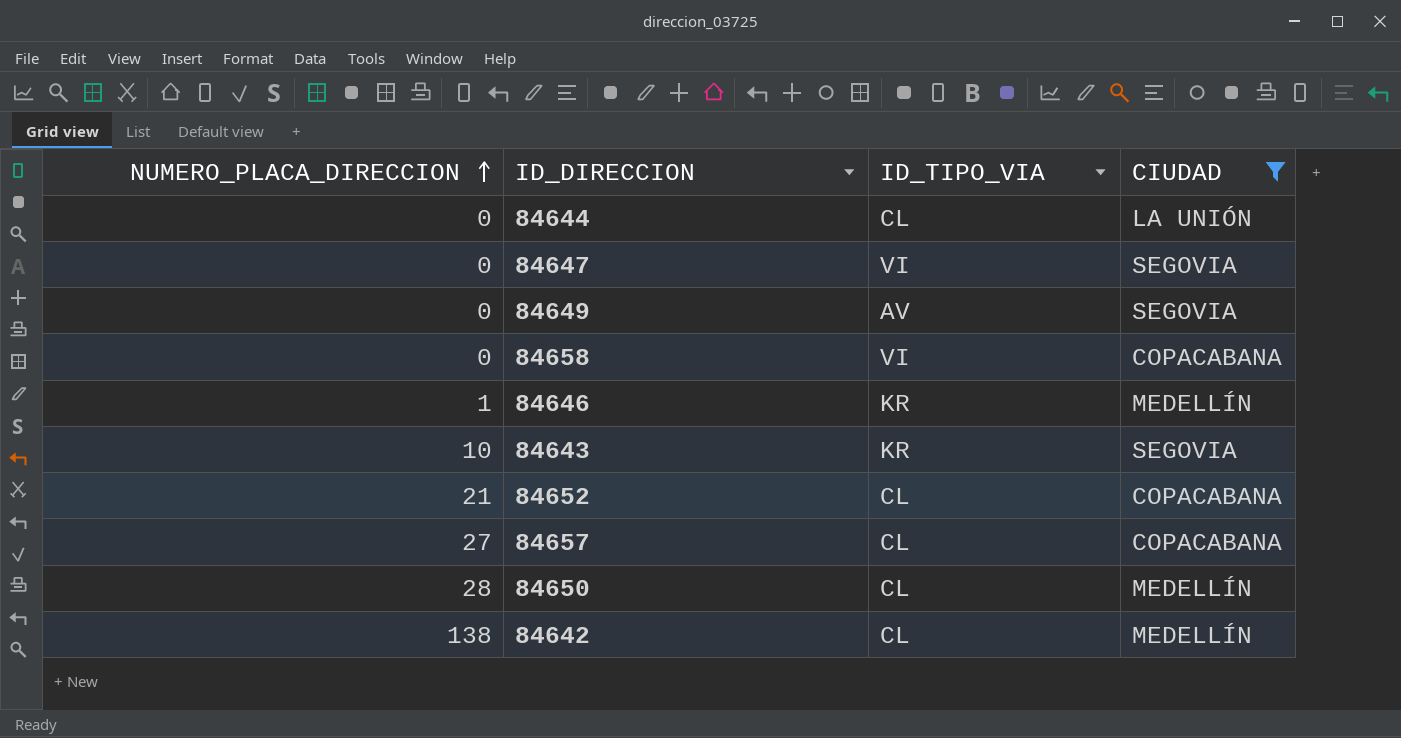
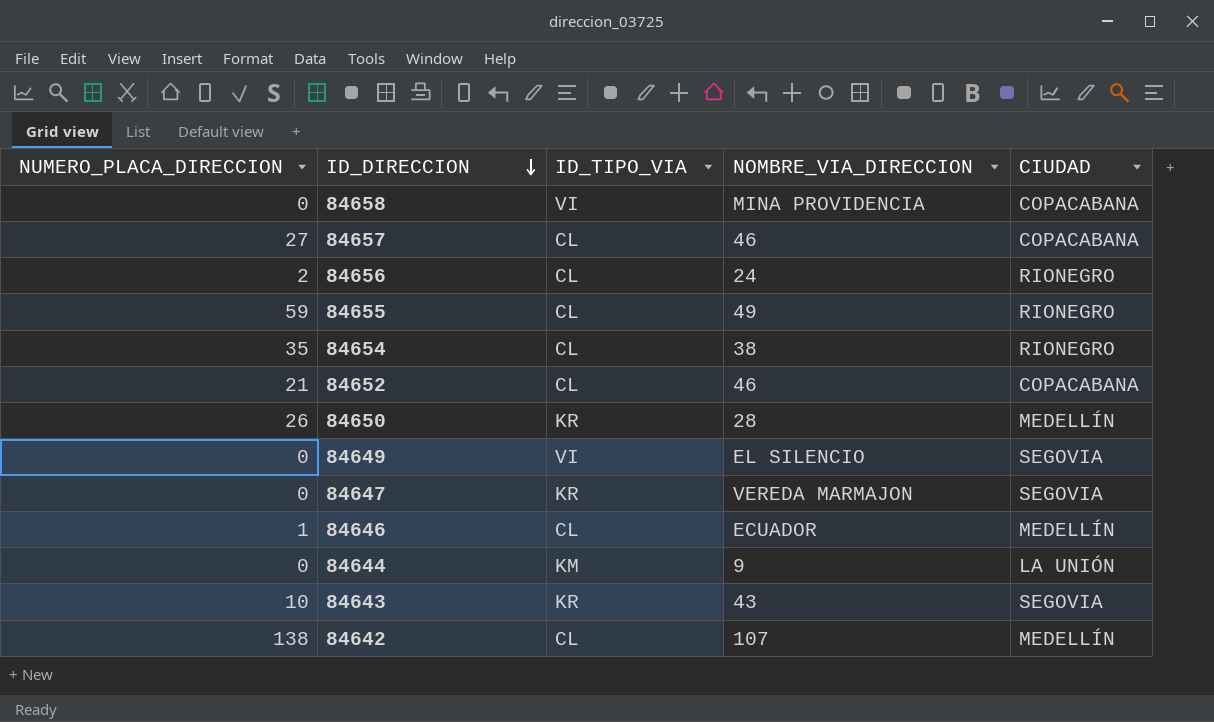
filter: CIUDAD != RIONEGRO -> none
row order: NUMERO_PLACA_DIRECCION ascending -> ID_DIRECCION descending
column NOMBRE_VIA_DIRECCION | position: none -> 4
84650 | NUMERO_PLACA_DIRECCION: 28 -> 26
84650 | ID_TIPO_VIA: CL -> KR
84649 | ID_TIPO_VIA: AV -> VI
84647 | ID_TIPO_VIA: VI -> KR
84646 | ID_TIPO_VIA: KR -> CL
84644 | ID_TIPO_VIA: CL -> KM

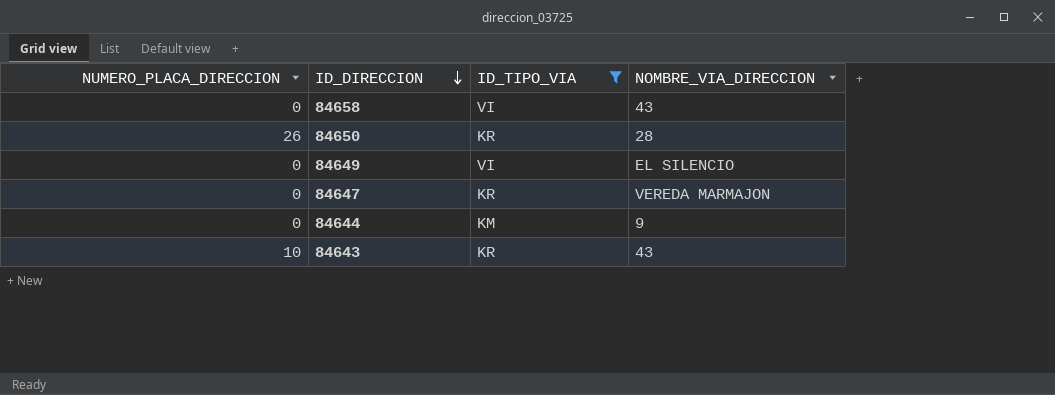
filter: none -> ID_TIPO_VIA != CL
column CIUDAD | position: 5 -> none
84658 | NOMBRE_VIA_DIRECCION: MINA PROVIDENCIA -> 43

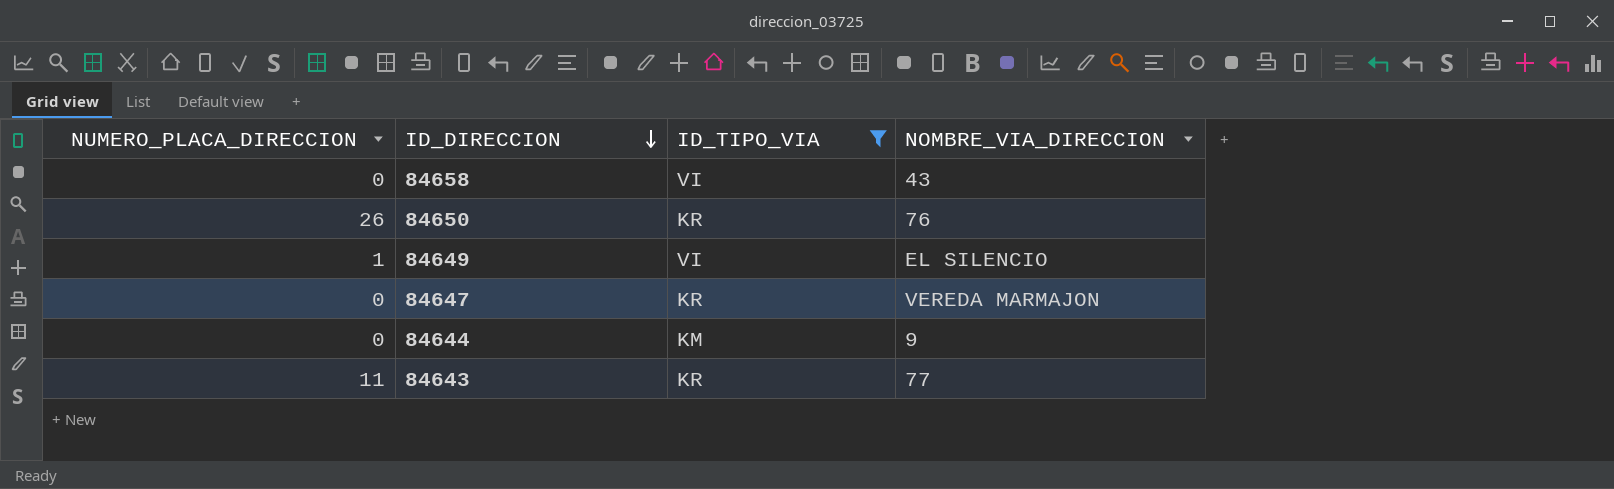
84650 | NOMBRE_VIA_DIRECCION: 28 -> 76
84649 | NUMERO_PLACA_DIRECCION: 0 -> 1
84643 | NUMERO_PLACA_DIRECCION: 10 -> 11
84643 | NOMBRE_VIA_DIRECCION: 43 -> 77

